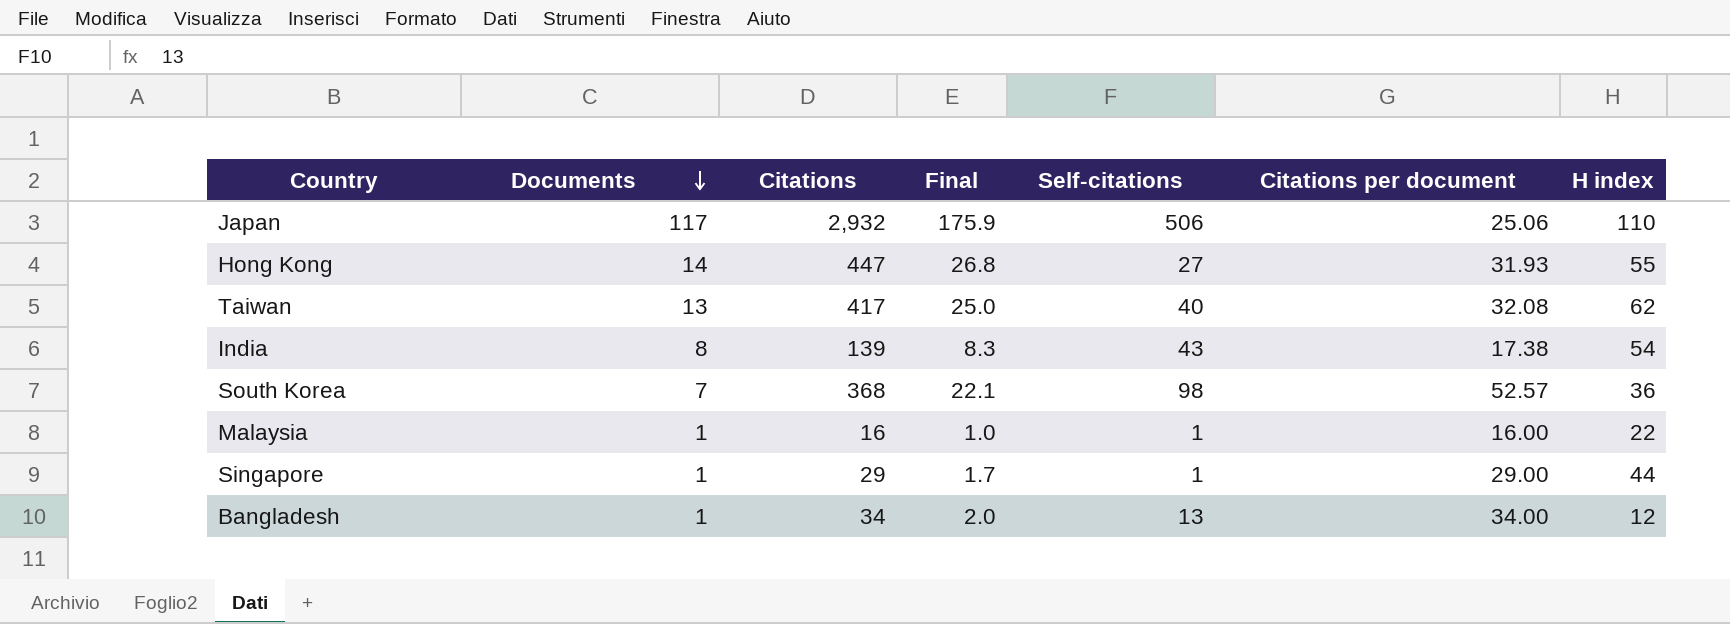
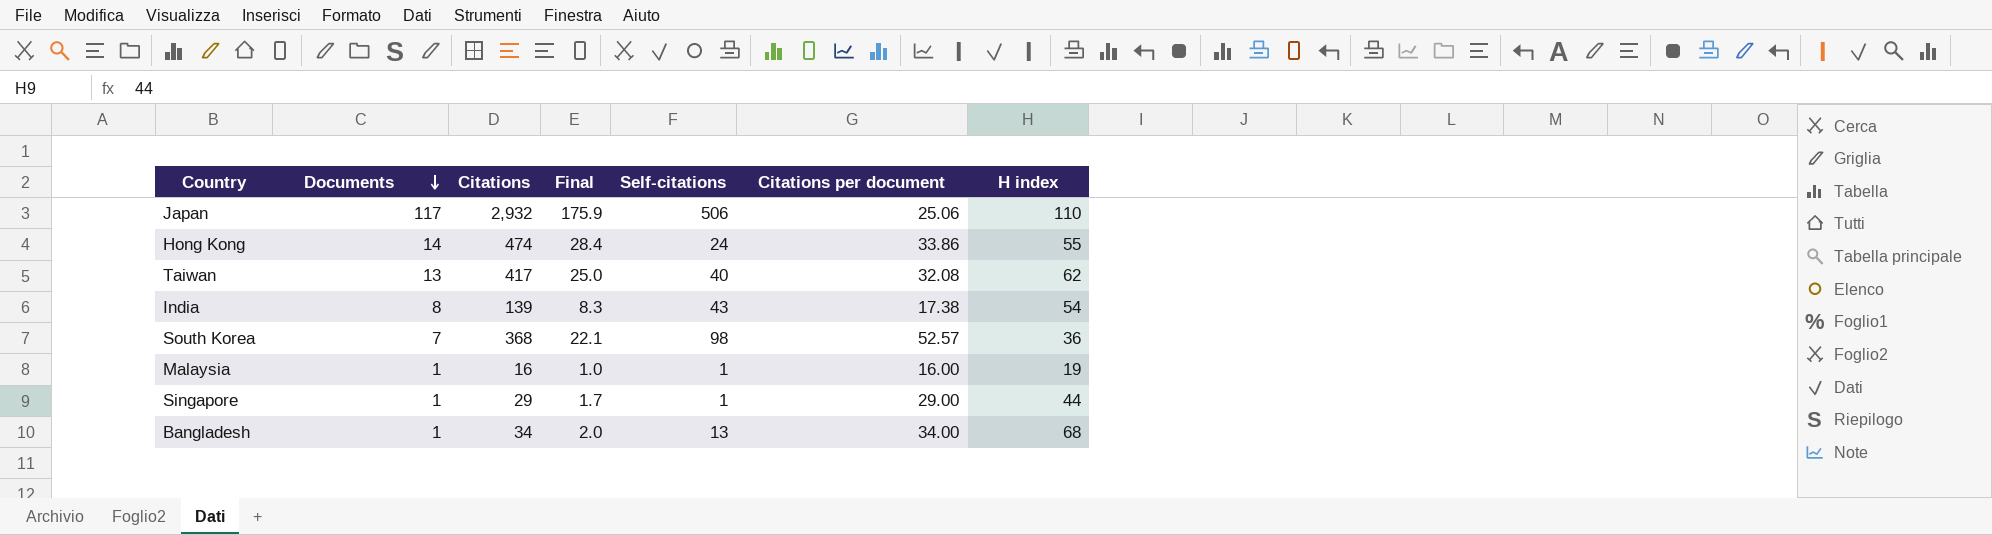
Hong Kong | Citations: 447 -> 474
Hong Kong | Final: 26.8 -> 28.4
Hong Kong | Self-citations: 27 -> 24
Hong Kong | Citations per document: 31.93 -> 33.86
Malaysia | H index: 22 -> 19
Bangladesh | H index: 12 -> 68

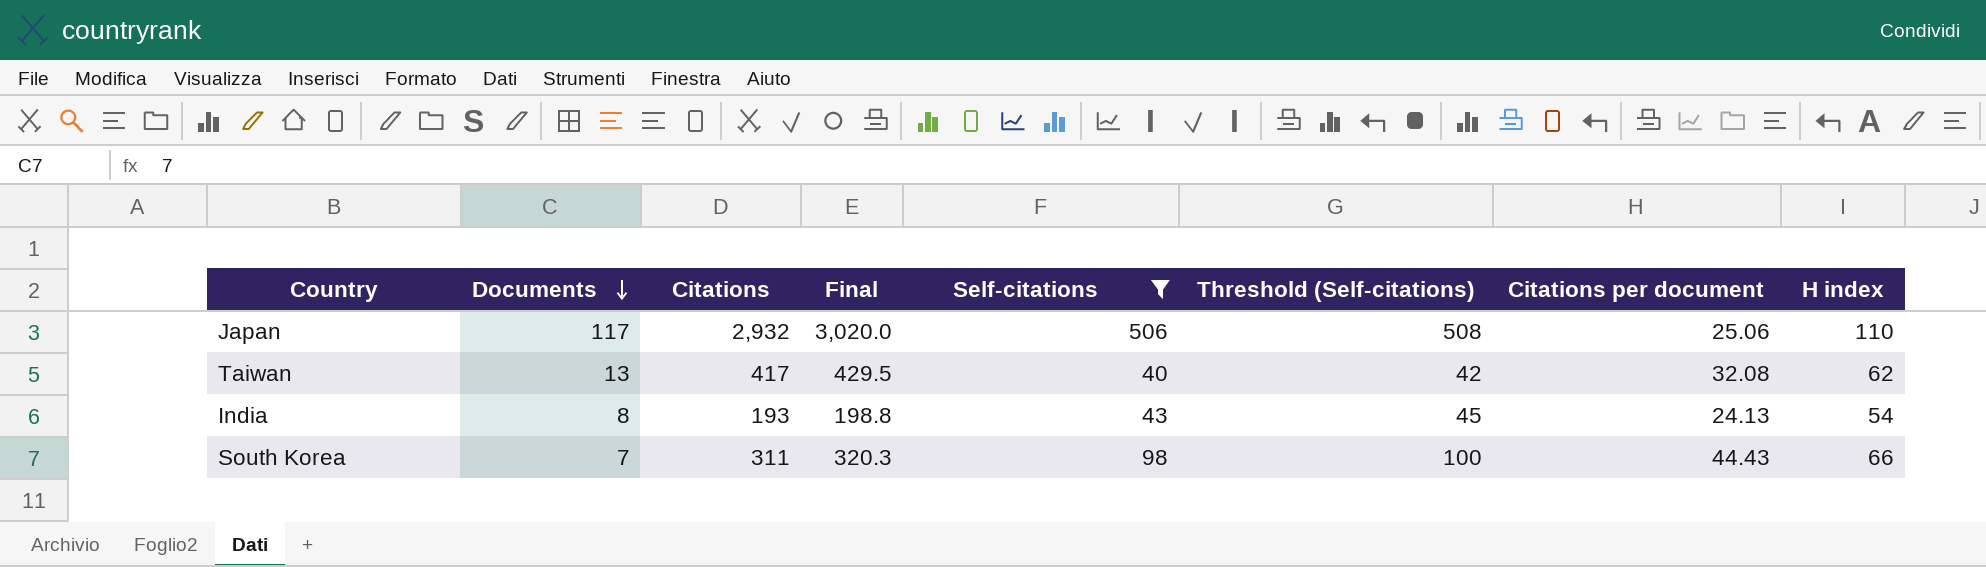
filter: none -> Self-citations >= 40
column Final | formula: [Citations] * 0.06 -> [Citations] * 1.03
column Threshold (Self-citations) | formula: none -> [Self-citations] + 2
India | Citations: 139 -> 193
India | Citations per document: 17.38 -> 24.13
South Korea | Citations: 368 -> 311
South Korea | Citations per document: 52.57 -> 44.43
South Korea | H index: 36 -> 66

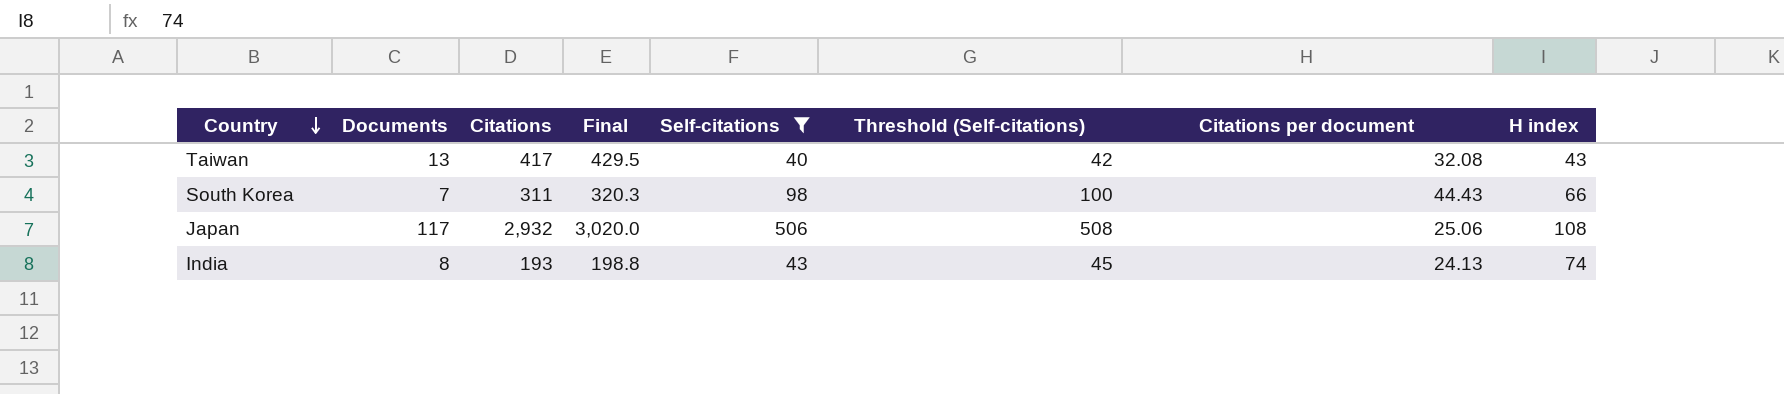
row order: Documents descending -> Country descending
Taiwan | H index: 62 -> 43
Japan | H index: 110 -> 108
India | H index: 54 -> 74

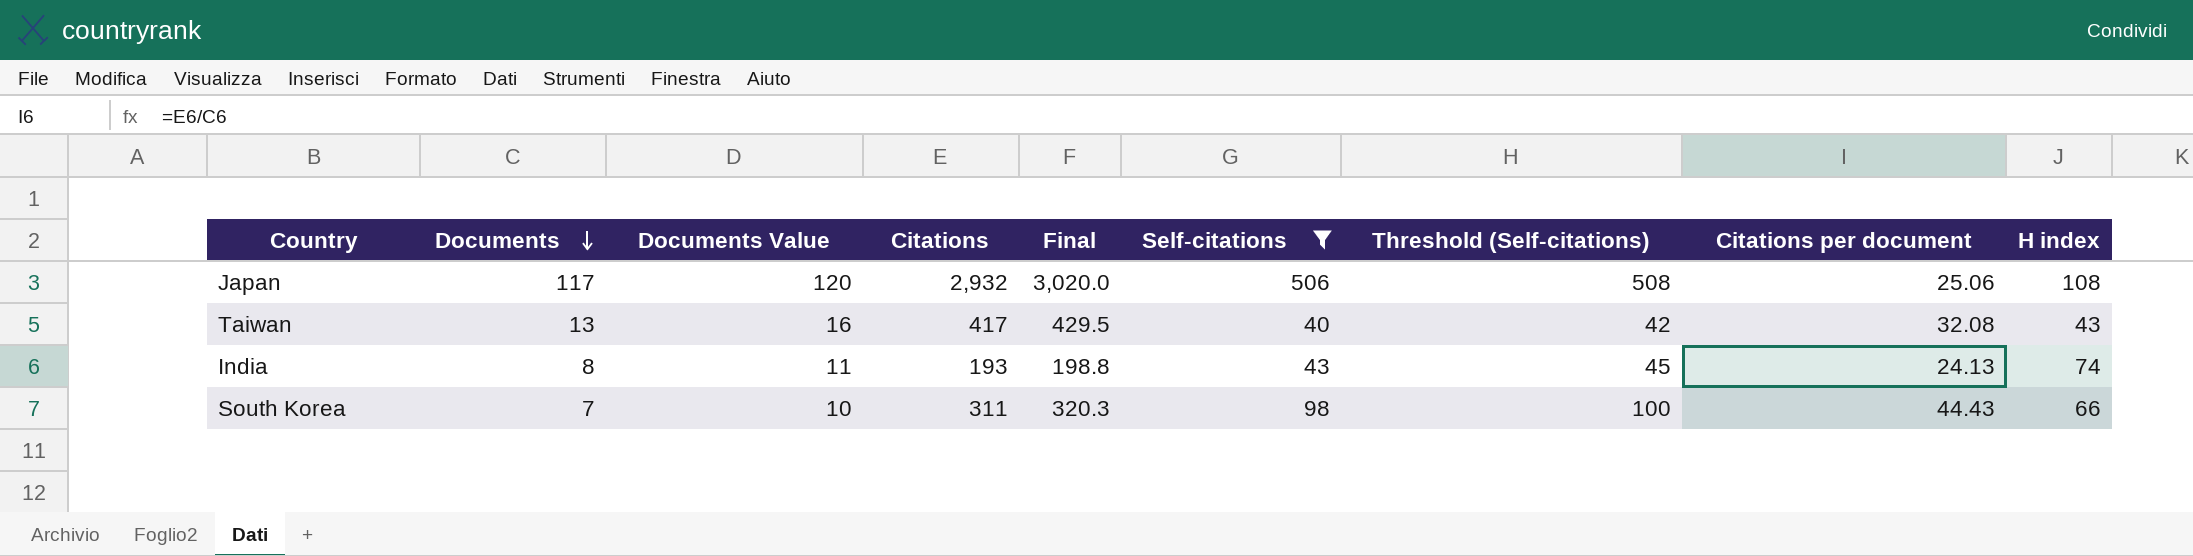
row order: Country descending -> Documents descending
column Documents Value | formula: none -> [Documents] + 3

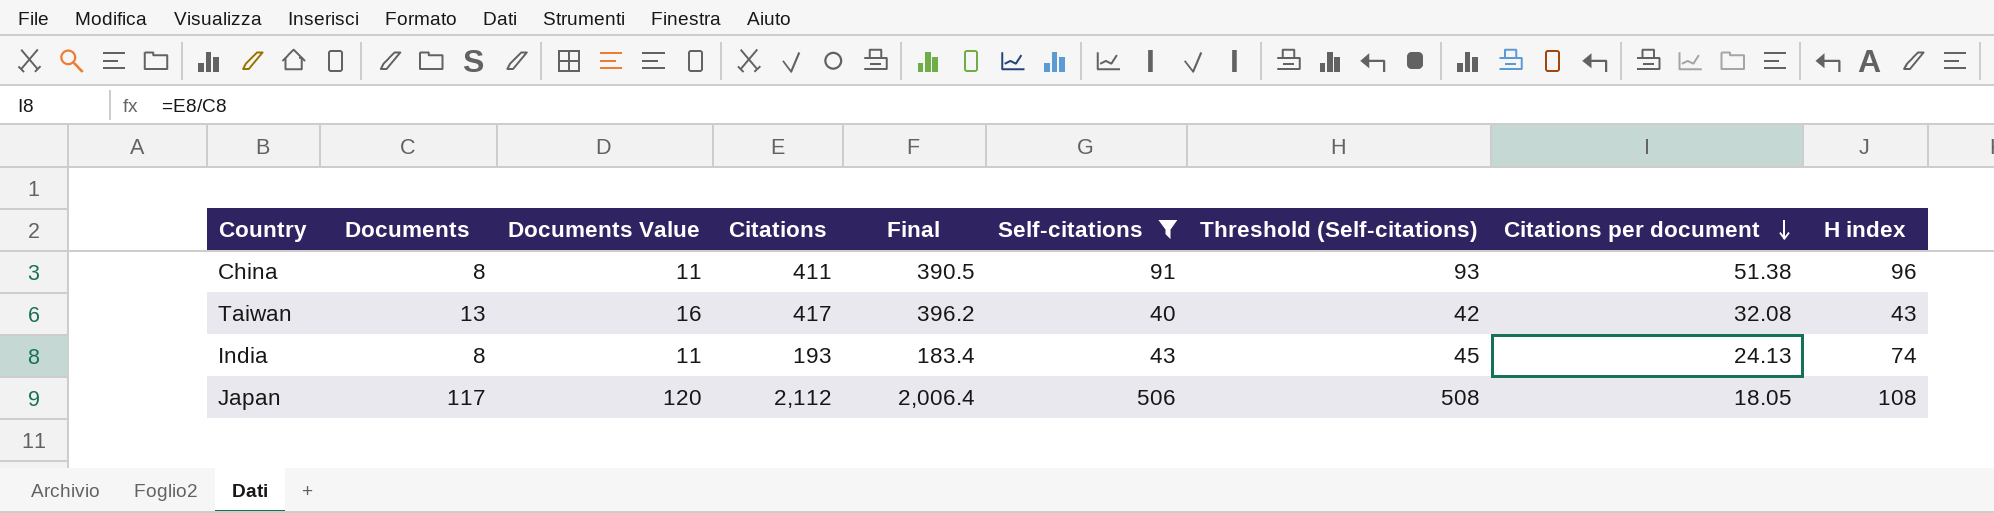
row order: Documents descending -> Citations per document descending
column Final | formula: [Citations] * 1.03 -> [Citations] * 0.95
row South Korea: 7 | 10 | 311 | 320.3 | 98 | 100 | 44.43 | 66 -> none
row China: none -> 8 | 11 | 411 | 390.5 | 91 | 93 | 51.38 | 96
Japan | Citations: 2,932 -> 2,112
Japan | Citations per document: 25.06 -> 18.05

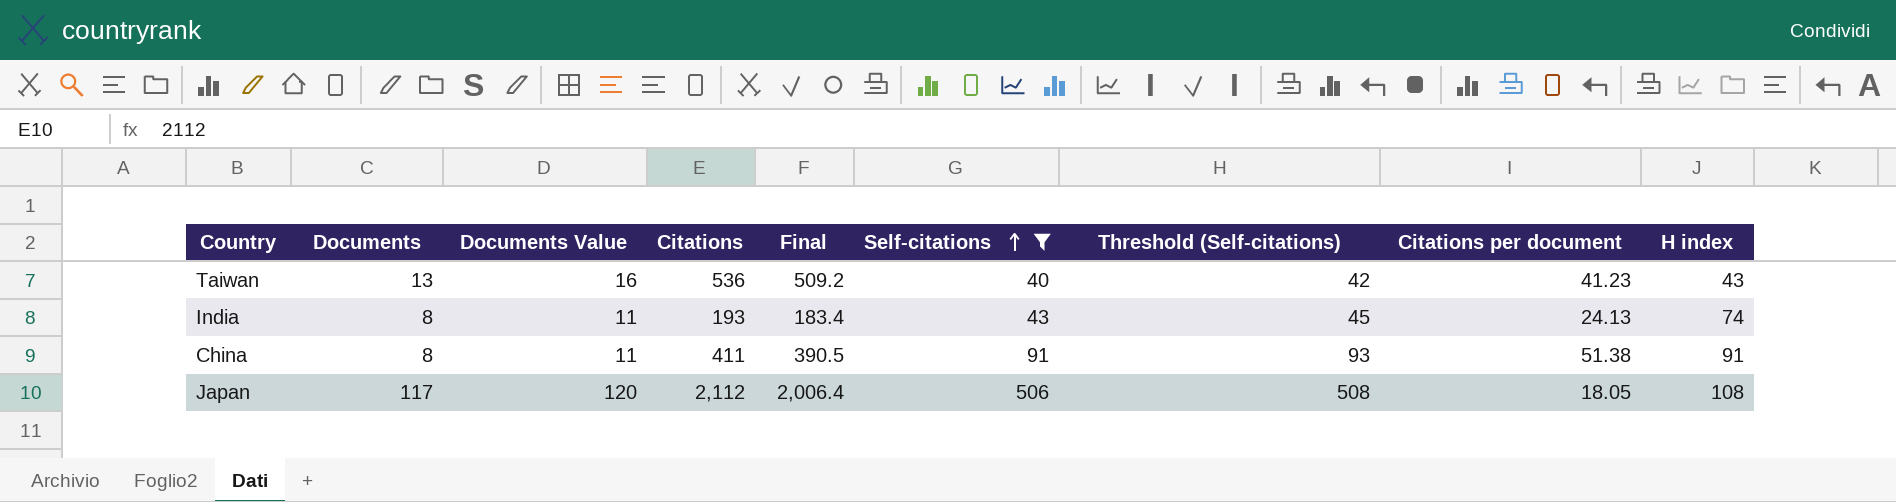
row order: Citations per document descending -> Self-citations ascending
Taiwan | Citations: 417 -> 536
Taiwan | Final: 396.2 -> 509.2
Taiwan | Citations per document: 32.08 -> 41.23
China | H index: 96 -> 91

